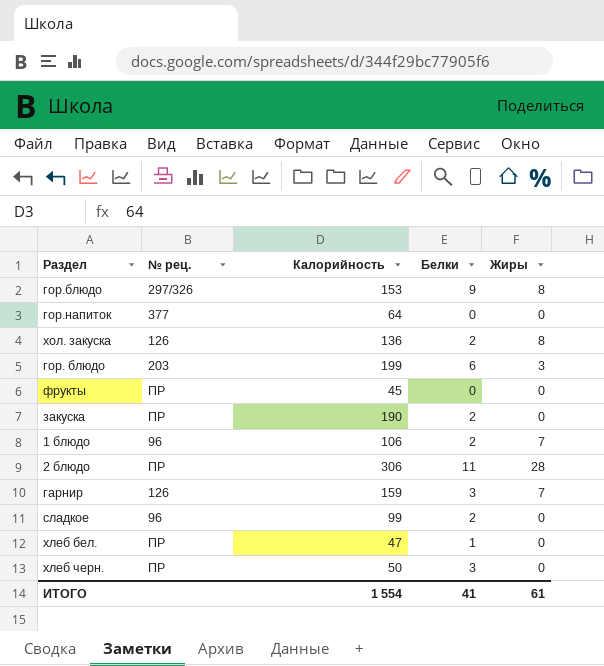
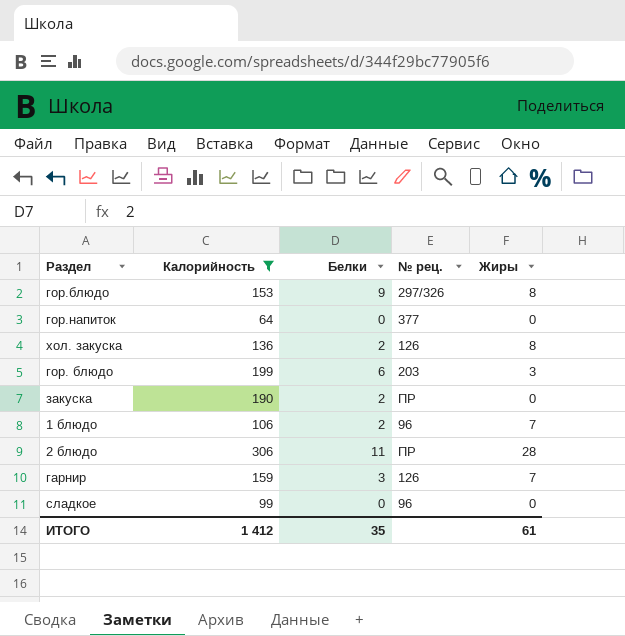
filter: none -> Калорийность >= 64
column № рец. | position: 2 -> 4
сладкое | Белки: 2 -> 0
ИТОГО | Калорийность: 1 554 -> 1 412
ИТОГО | Белки: 41 -> 35

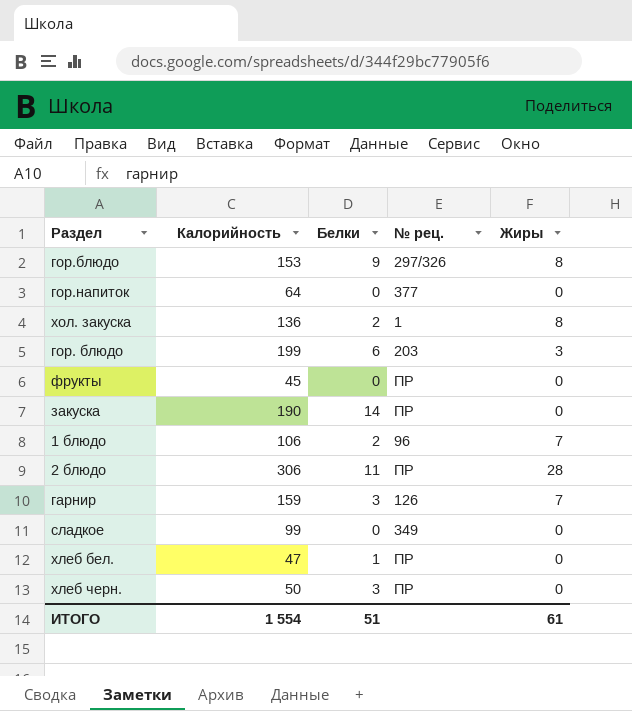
filter: Калорийность >= 64 -> none
хол. закуска | № рец.: 126 -> 1
закуска | Белки: 2 -> 14
сладкое | № рец.: 96 -> 349
ИТОГО | Калорийность: 1 412 -> 1 554
ИТОГО | Белки: 35 -> 51

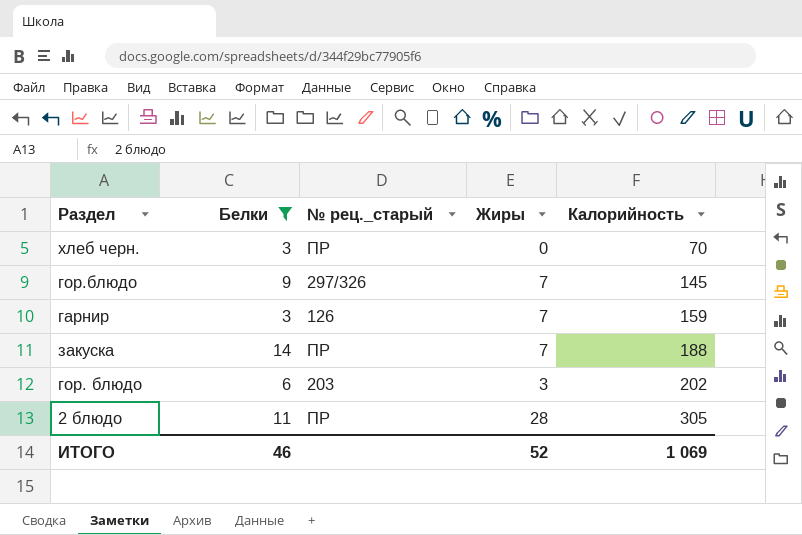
filter: none -> Белки >= 3
row order: none -> Калорийность ascending
column name: № рец. -> № рец._старый
column Калорийность | position: 2 -> 5
хлеб черн. | Калорийность: 50 -> 70
гор.блюдо | Жиры: 8 -> 7
гор.блюдо | Калорийность: 153 -> 145
закуска | Жиры: 0 -> 7
закуска | Калорийность: 190 -> 188
гор. блюдо | Калорийность: 199 -> 202
2 блюдо | Калорийность: 306 -> 305
ИТОГО | Белки: 51 -> 46
ИТОГО | Жиры: 61 -> 52
ИТОГО | Калорийность: 1 554 -> 1 069

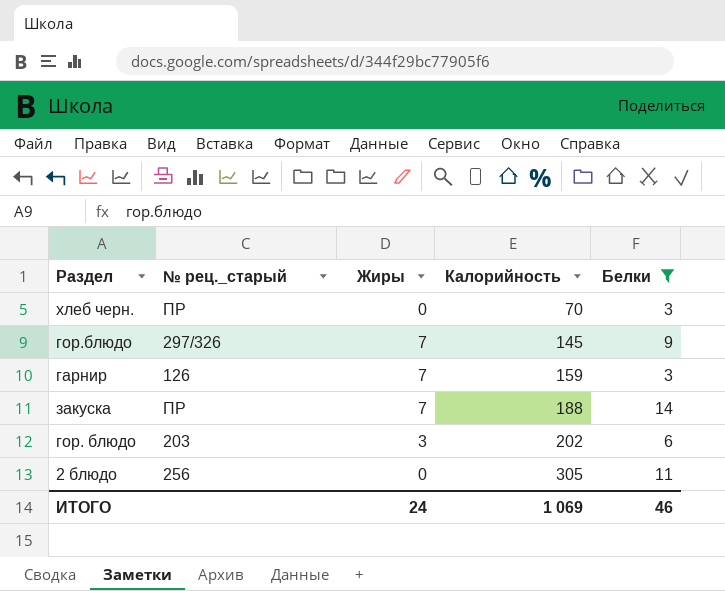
column Белки | position: 2 -> 5
2 блюдо | № рец._старый: ПР -> 256
2 блюдо | Жиры: 28 -> 0
ИТОГО | Жиры: 52 -> 24

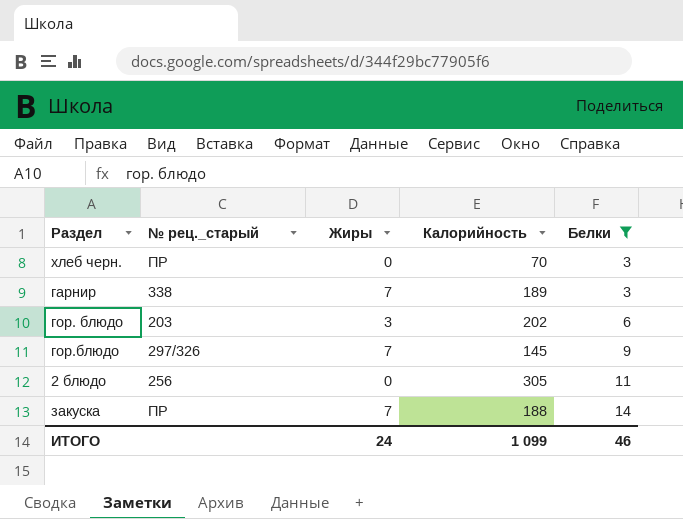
row order: Калорийность ascending -> Белки ascending
гарнир | № рец._старый: 126 -> 338
гарнир | Калорийность: 159 -> 189
ИТОГО | Калорийность: 1 069 -> 1 099

